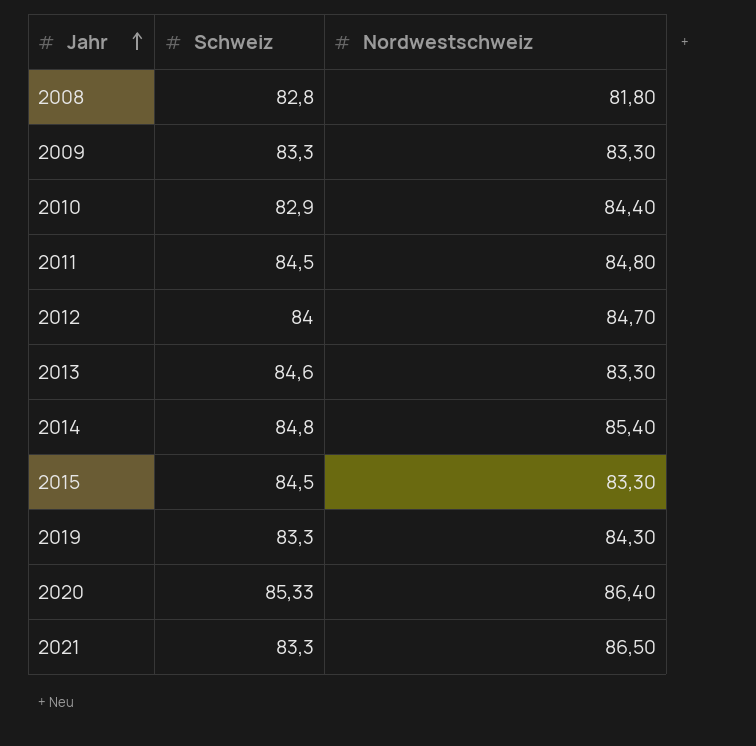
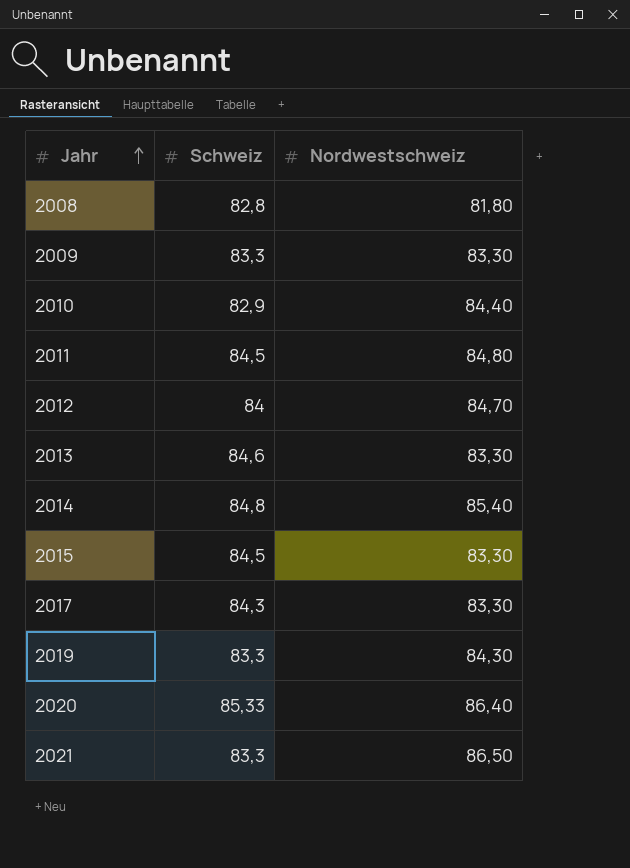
row 2017: none -> 84,3 | 83,30

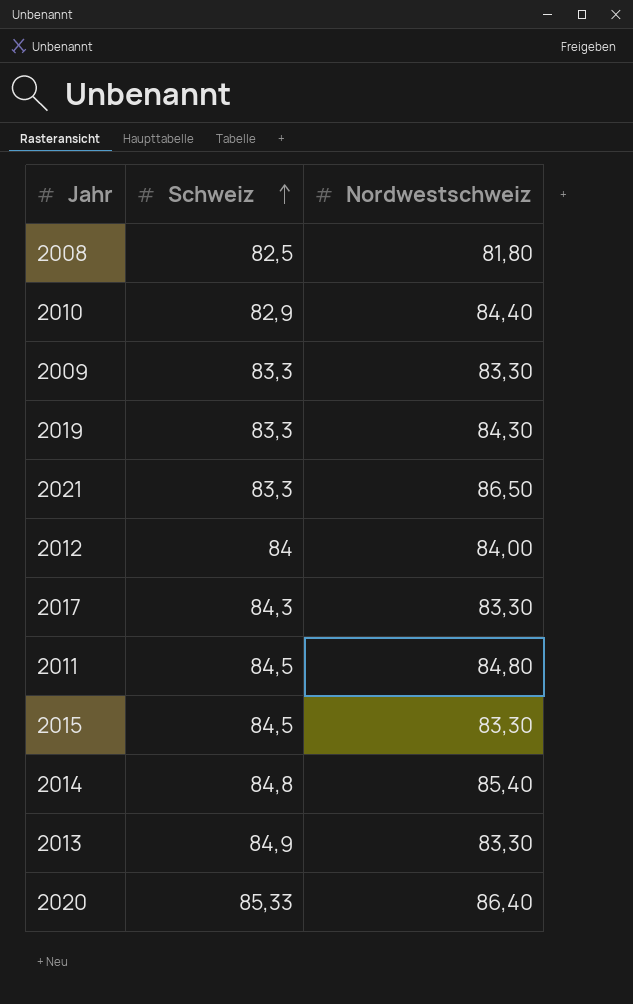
row order: Jahr ascending -> Schweiz ascending
2008 | Schweiz: 82,8 -> 82,5
2012 | Nordwestschweiz: 84,70 -> 84,00
2013 | Schweiz: 84,6 -> 84,9

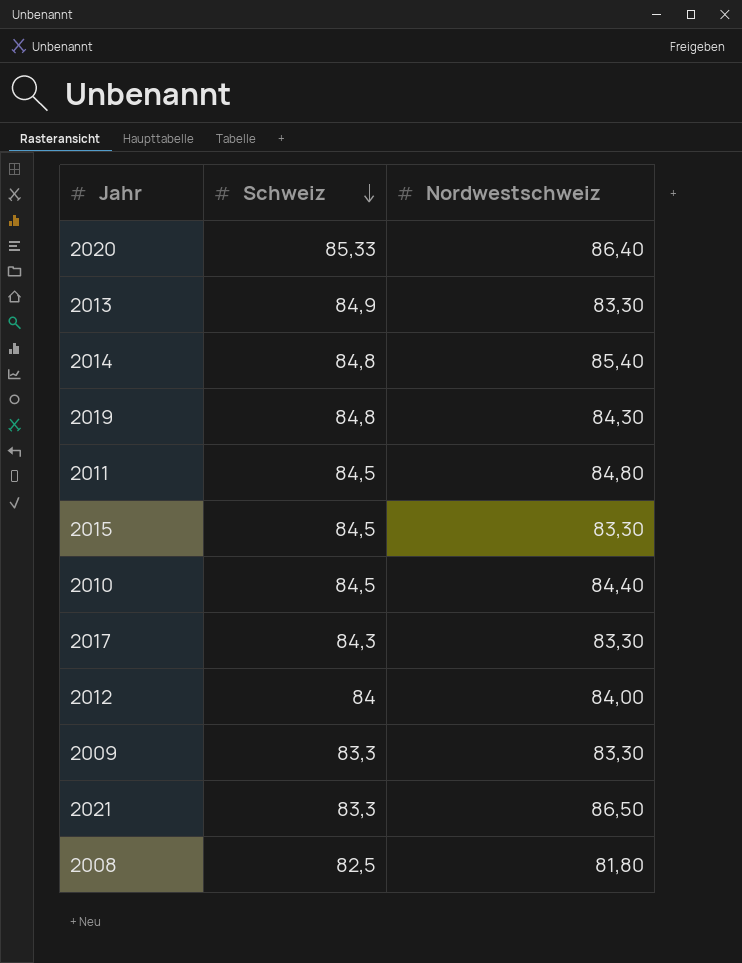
row order: Schweiz ascending -> Schweiz descending
2019 | Schweiz: 83,3 -> 84,8
2010 | Schweiz: 82,9 -> 84,5

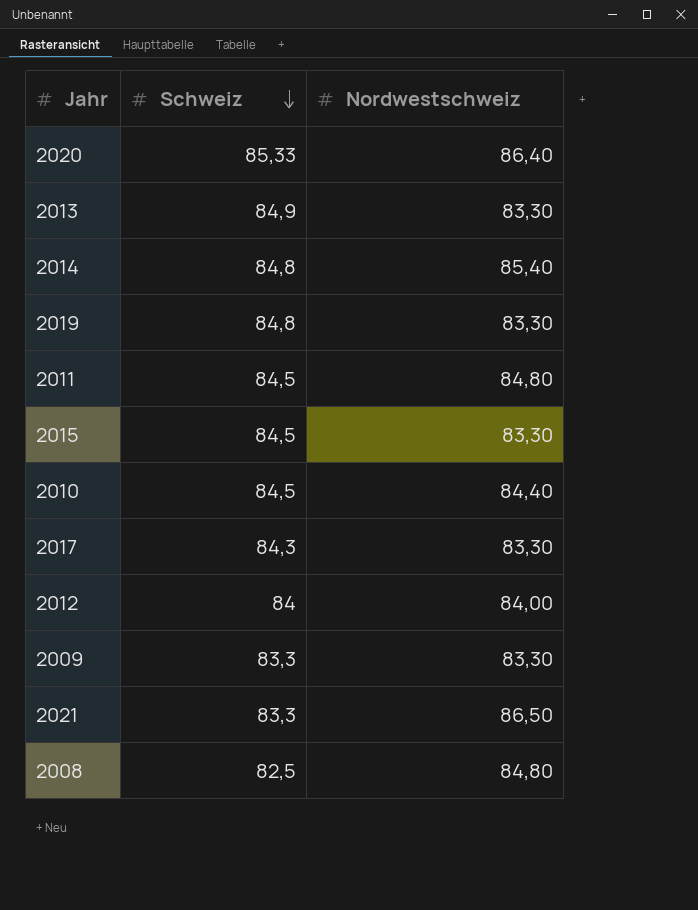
2019 | Nordwestschweiz: 84,30 -> 83,30
2008 | Nordwestschweiz: 81,80 -> 84,80

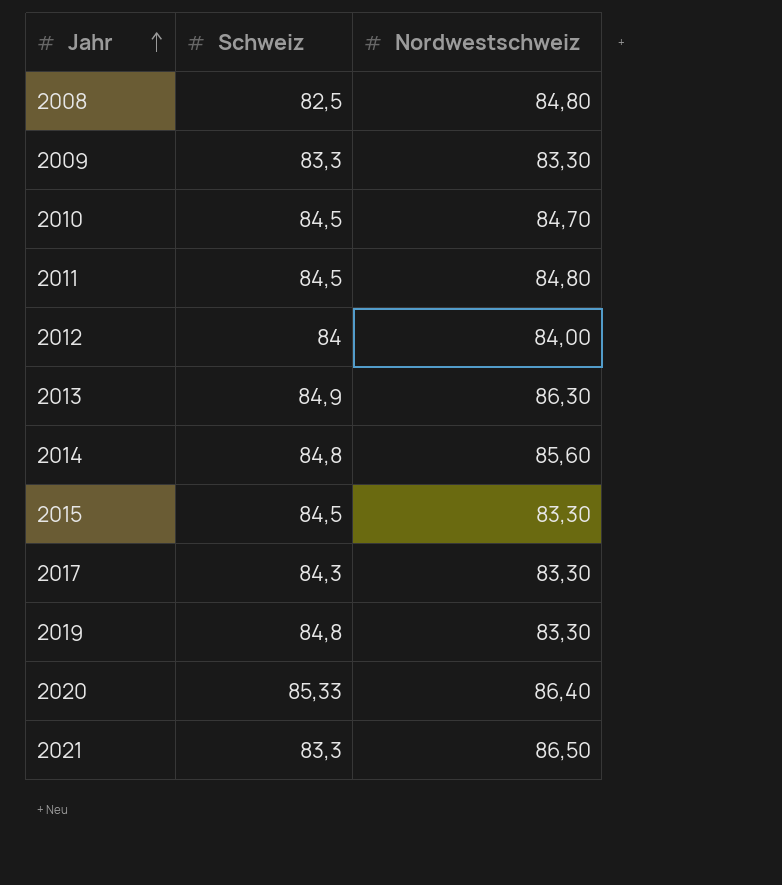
row order: Schweiz descending -> Jahr ascending
2010 | Nordwestschweiz: 84,40 -> 84,70
2013 | Nordwestschweiz: 83,30 -> 86,30
2014 | Nordwestschweiz: 85,40 -> 85,60

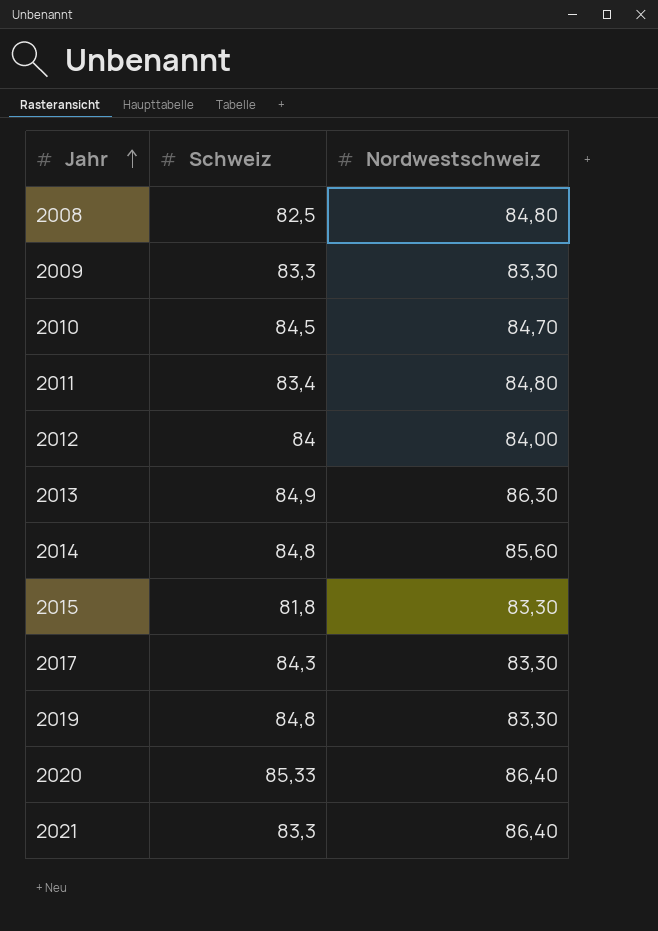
2011 | Schweiz: 84,5 -> 83,4
2015 | Schweiz: 84,5 -> 81,8
2021 | Nordwestschweiz: 86,50 -> 86,40

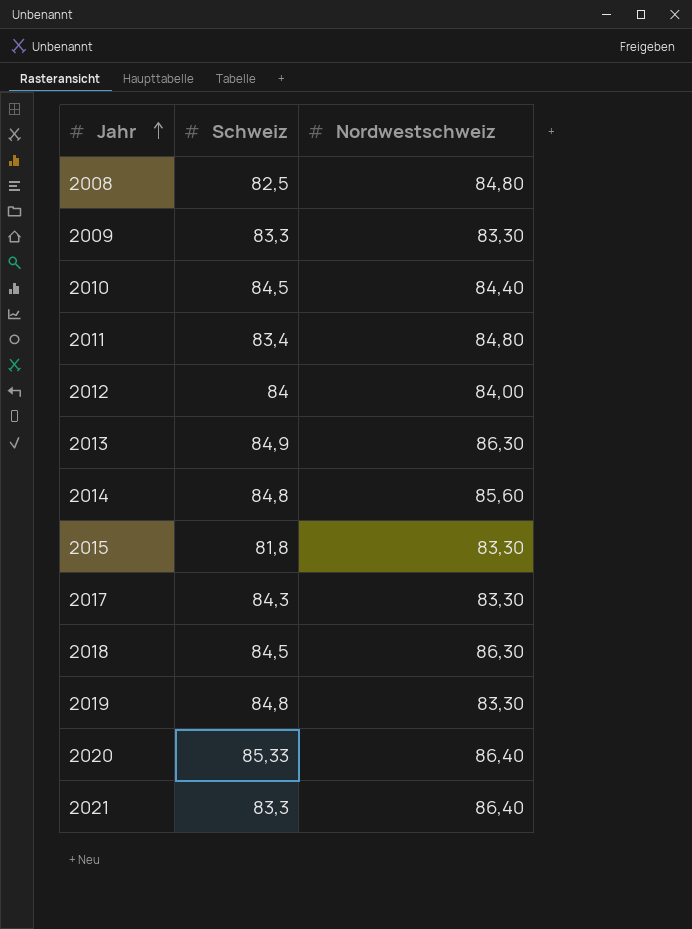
2010 | Nordwestschweiz: 84,70 -> 84,40
row 2018: none -> 84,5 | 86,30

